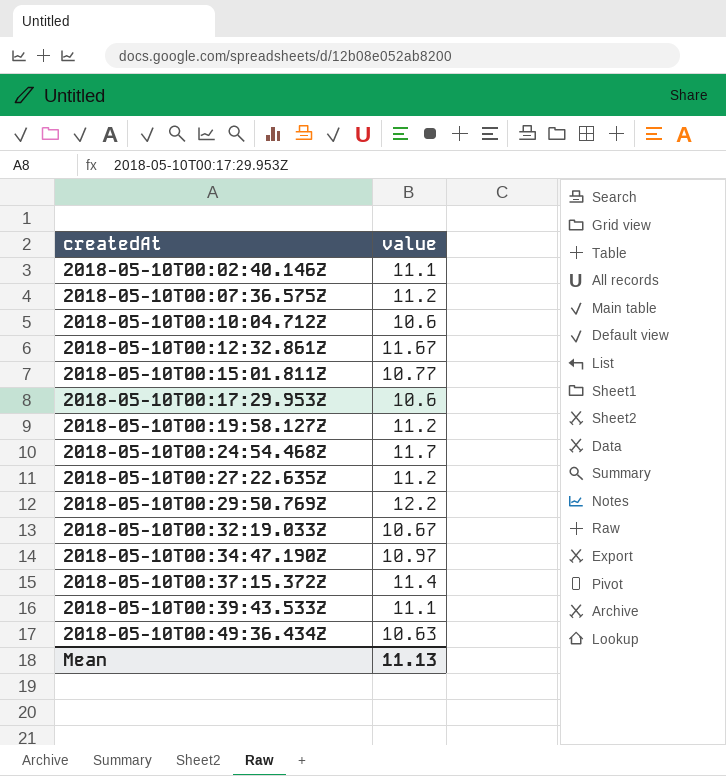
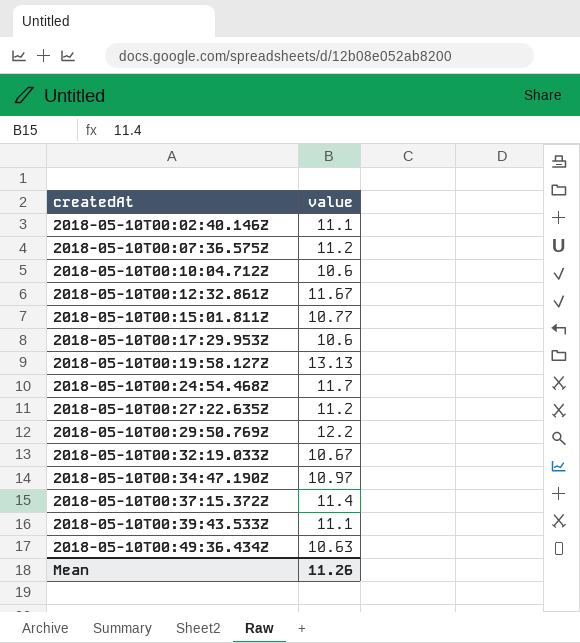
2018-05-10T00:19:58.127Z | value: 11.2 -> 13.13
Mean | value: 11.13 -> 11.26

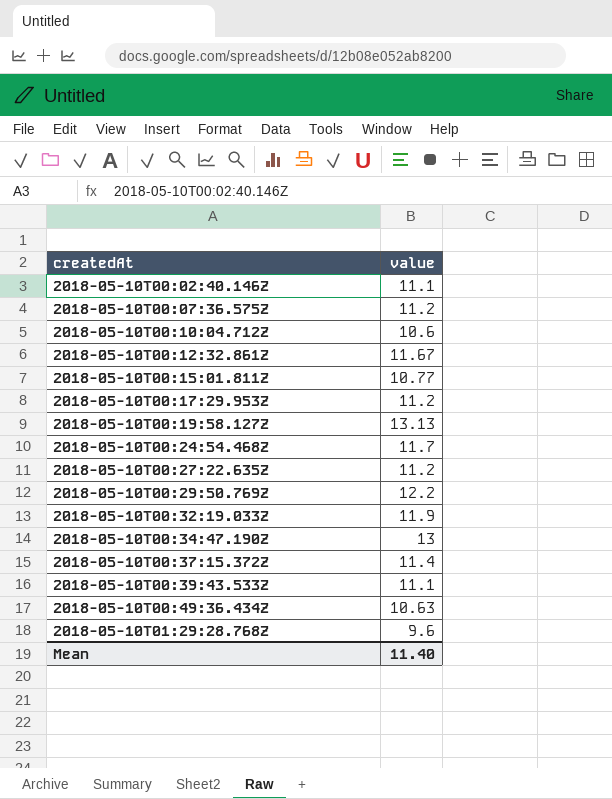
2018-05-10T00:17:29.953Z | value: 10.6 -> 11.2
2018-05-10T00:32:19.033Z | value: 10.67 -> 11.9
2018-05-10T00:34:47.190Z | value: 10.97 -> 13
row 2018-05-10T01:29:28.768Z: none -> 9.6
Mean | value: 11.26 -> 11.40

